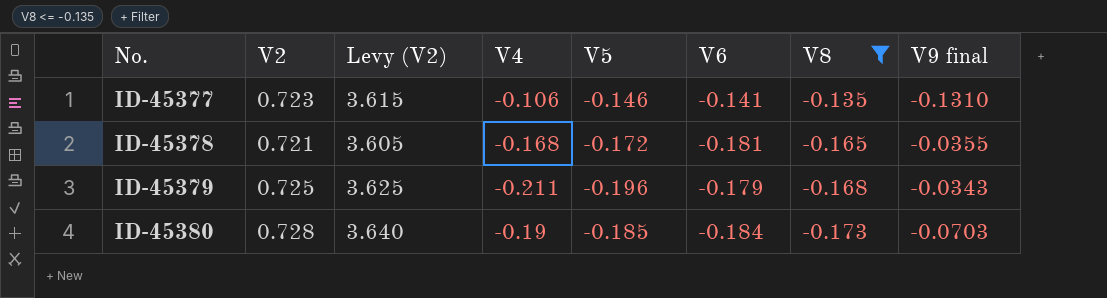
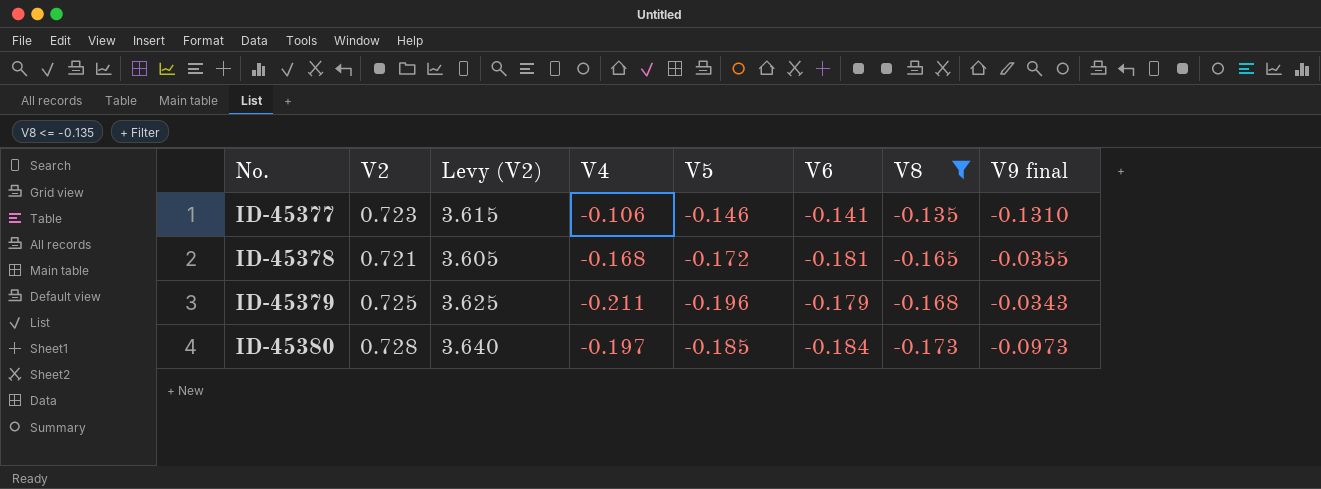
ID-45380 | V4: -0.19 -> -0.197
ID-45380 | V9 final: -0.0703 -> -0.0973

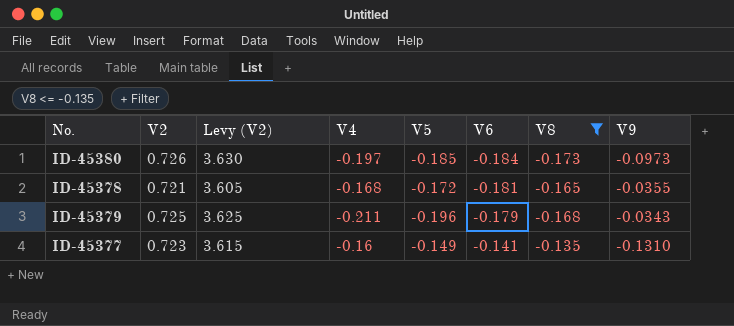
row order: No. ascending -> V6 ascending
column name: V9 final -> V9
ID-45380 | V2: 0.728 -> 0.726
ID-45380 | Levy (V2): 3.640 -> 3.630
ID-45377 | V4: -0.106 -> -0.16
ID-45377 | V5: -0.146 -> -0.149

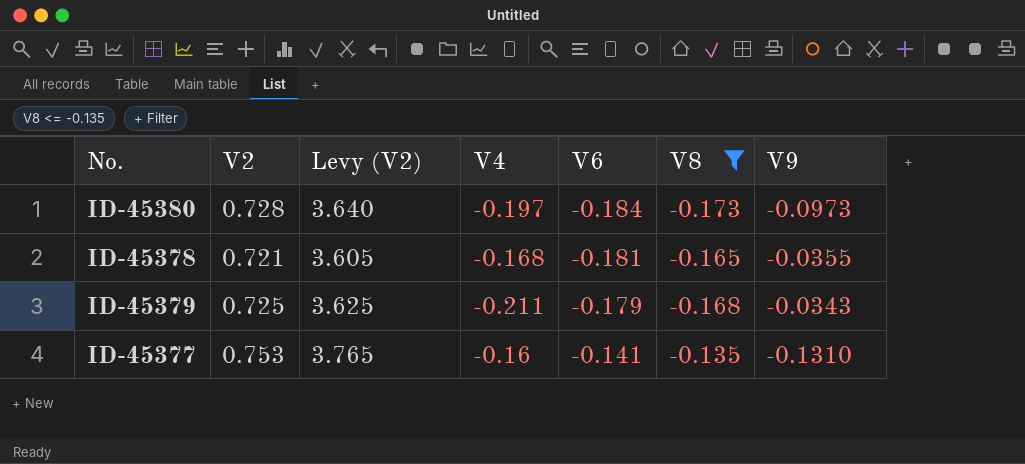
column V5 | position: 5 -> none
ID-45380 | V2: 0.726 -> 0.728
ID-45380 | Levy (V2): 3.630 -> 3.640
ID-45377 | V2: 0.723 -> 0.753
ID-45377 | Levy (V2): 3.615 -> 3.765

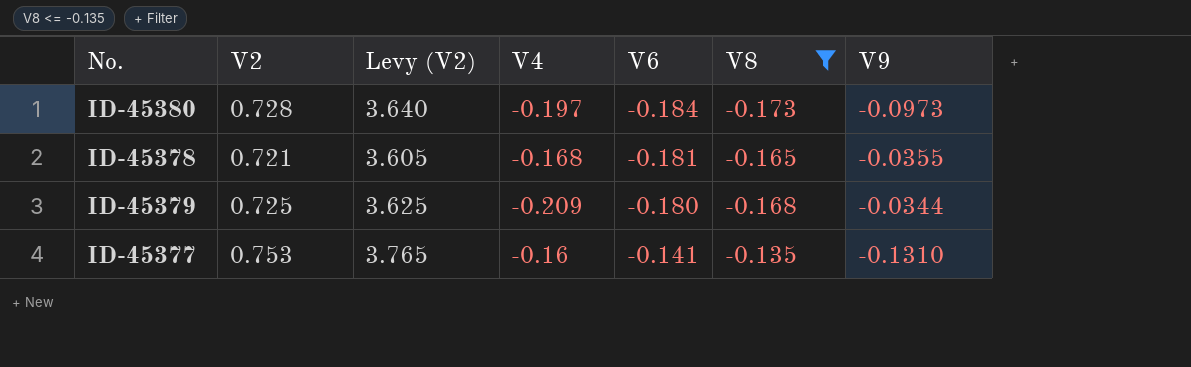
ID-45379 | V4: -0.211 -> -0.209
ID-45379 | V6: -0.179 -> -0.180
ID-45379 | V9: -0.0343 -> -0.0344

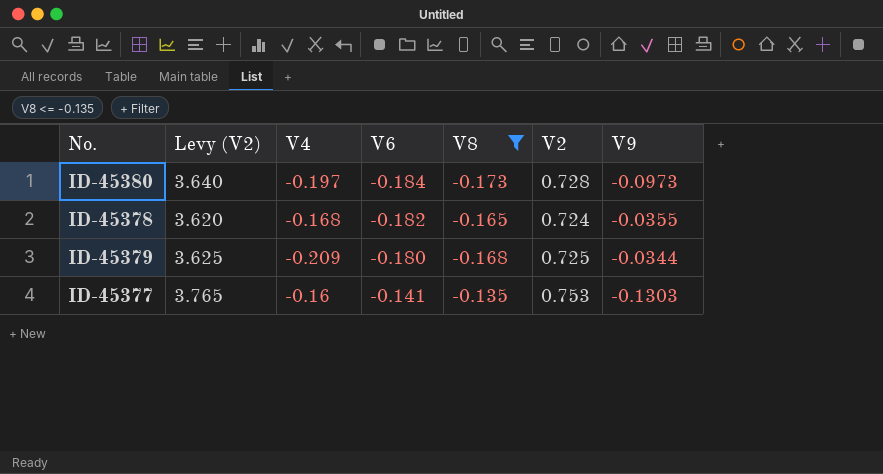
column V2 | position: 2 -> 6
ID-45378 | Levy (V2): 3.605 -> 3.620
ID-45378 | V6: -0.181 -> -0.182
ID-45378 | V2: 0.721 -> 0.724
ID-45377 | V9: -0.1310 -> -0.1303

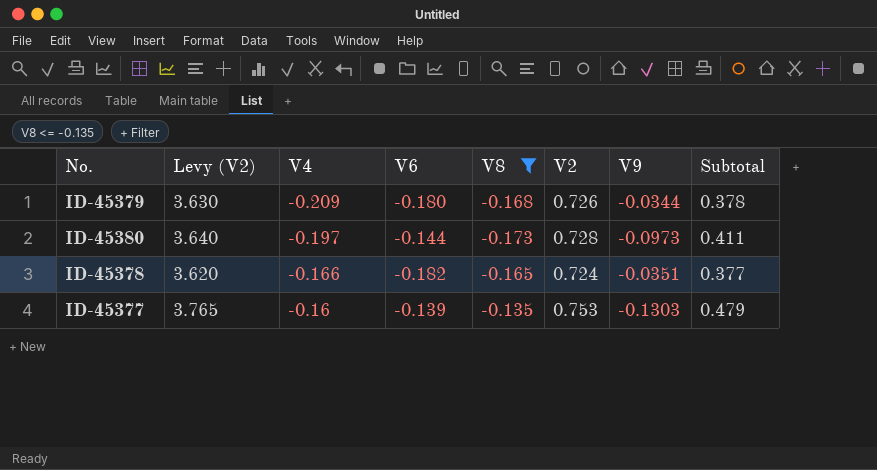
row order: V6 ascending -> V4 ascending
column Subtotal | formula: none -> [V6] + [V8] + [V2]
ID-45379 | Levy (V2): 3.625 -> 3.630
ID-45379 | V2: 0.725 -> 0.726
ID-45380 | V6: -0.184 -> -0.144
ID-45378 | V4: -0.168 -> -0.166
ID-45378 | V9: -0.0355 -> -0.0351
ID-45377 | V6: -0.141 -> -0.139

